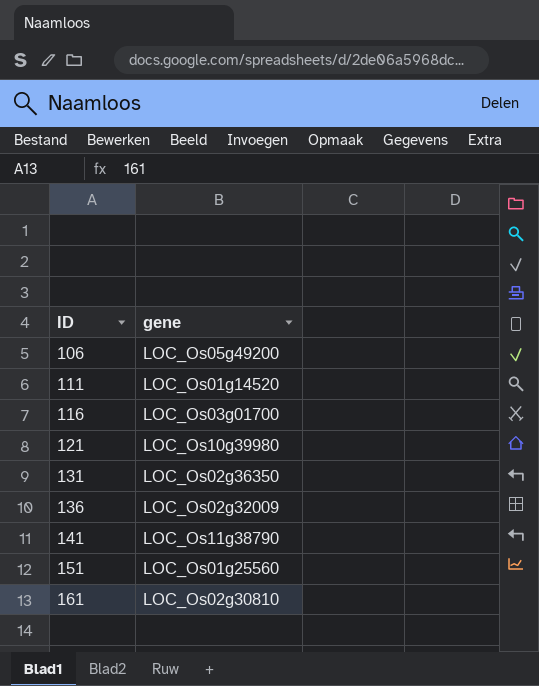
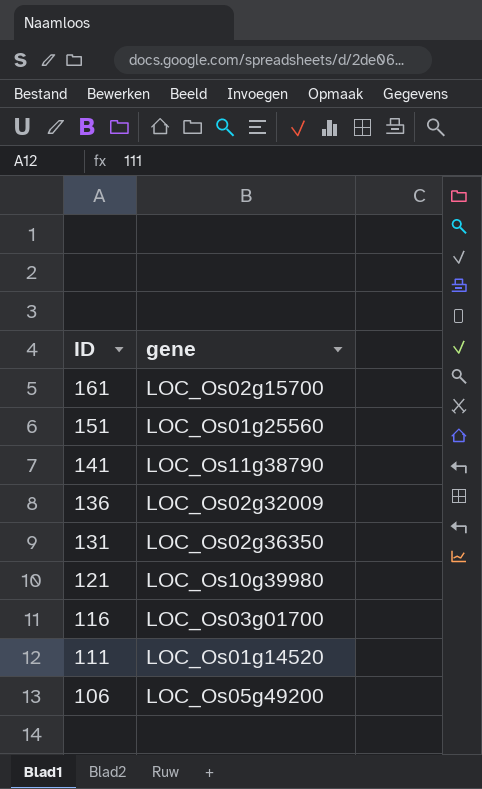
row order: ID ascending -> ID descending
161 | gene: LOC_Os02g30810 -> LOC_Os02g15700

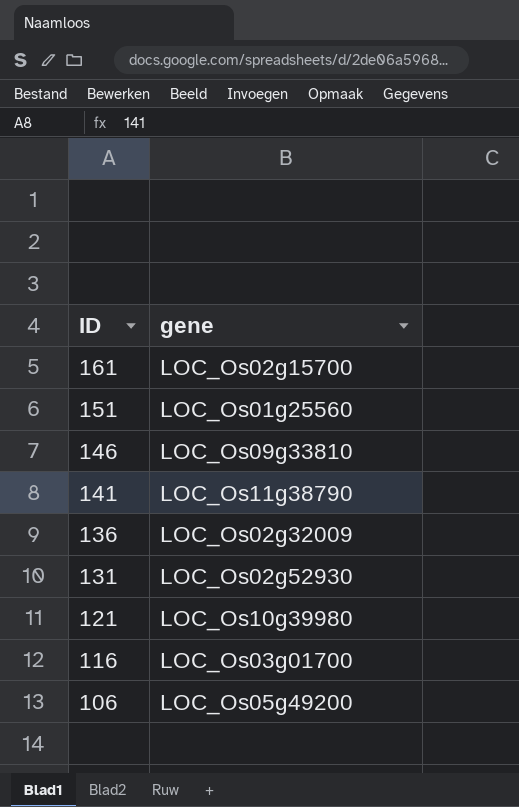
row 111: LOC_Os01g14520 -> none
row 146: none -> LOC_Os09g33810
131 | gene: LOC_Os02g36350 -> LOC_Os02g52930

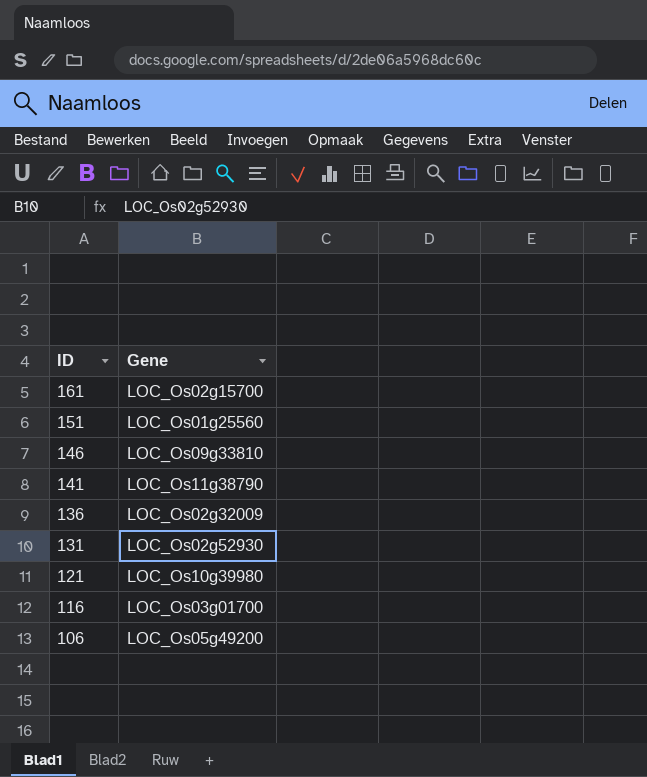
column name: gene -> Gene

